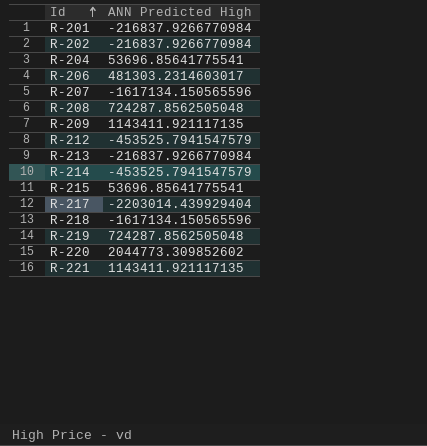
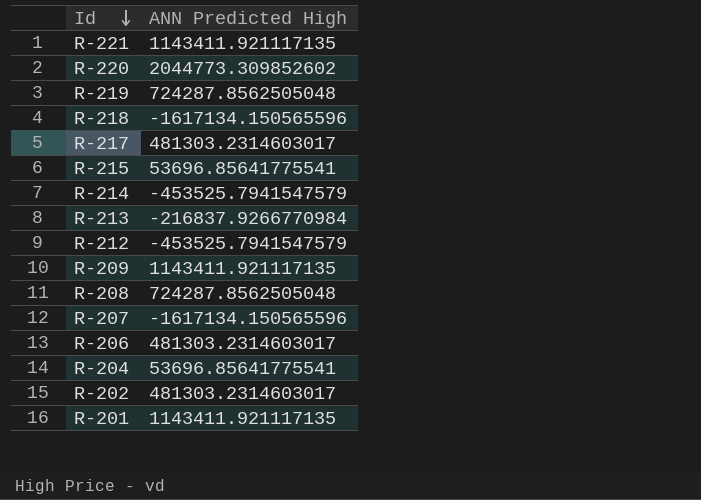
row order: Id ascending -> Id descending
R-217 | ANN Predicted High: -2203014.439929404 -> 481303.2314603017
R-202 | ANN Predicted High: -216837.9266770984 -> 481303.2314603017
R-201 | ANN Predicted High: -216837.9266770984 -> 1143411.921117135

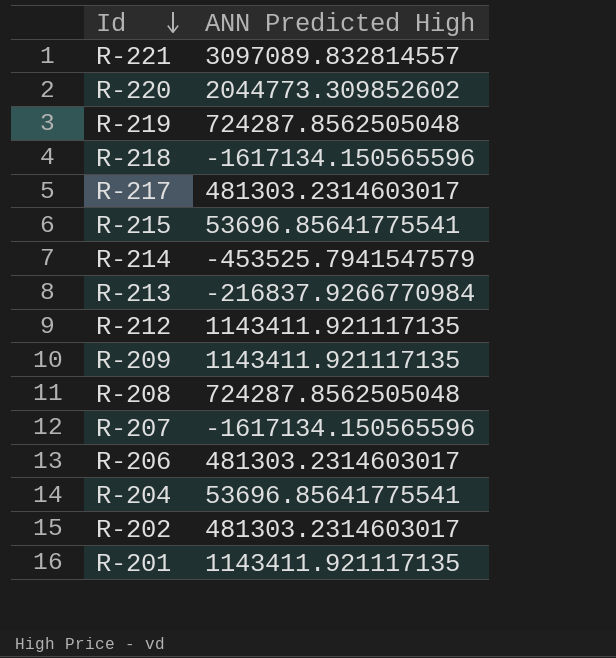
R-221 | ANN Predicted High: 1143411.921117135 -> 3097089.832814557
R-212 | ANN Predicted High: -453525.7941547579 -> 1143411.921117135

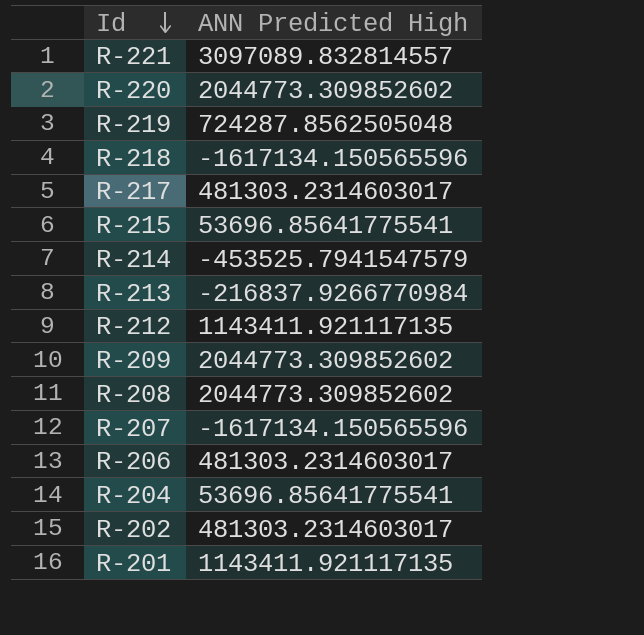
R-209 | ANN Predicted High: 1143411.921117135 -> 2044773.309852602
R-208 | ANN Predicted High: 724287.8562505048 -> 2044773.309852602

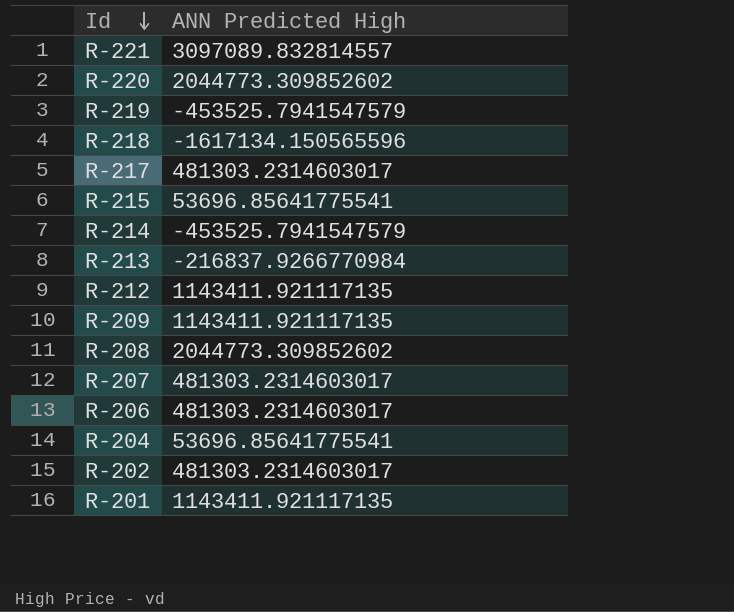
R-219 | ANN Predicted High: 724287.8562505048 -> -453525.7941547579
R-209 | ANN Predicted High: 2044773.309852602 -> 1143411.921117135
R-207 | ANN Predicted High: -1617134.150565596 -> 481303.2314603017

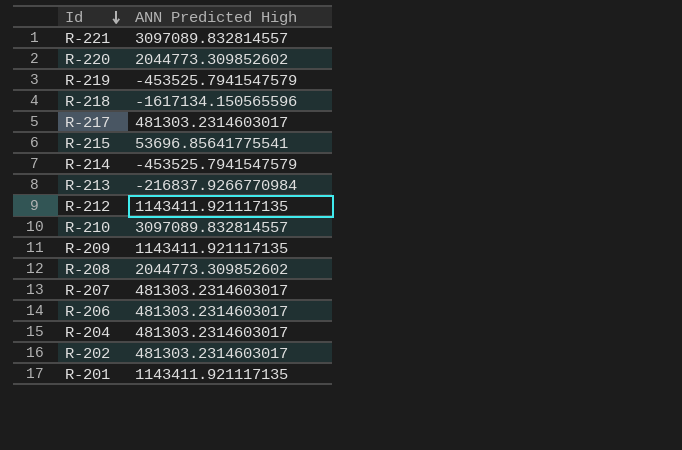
row R-210: none -> 3097089.832814557
R-204 | ANN Predicted High: 53696.85641775541 -> 481303.2314603017

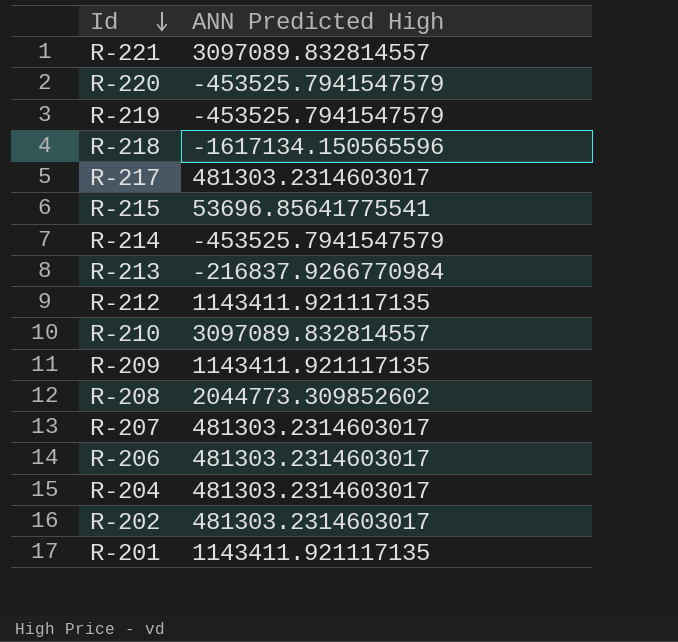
R-220 | ANN Predicted High: 2044773.309852602 -> -453525.7941547579

